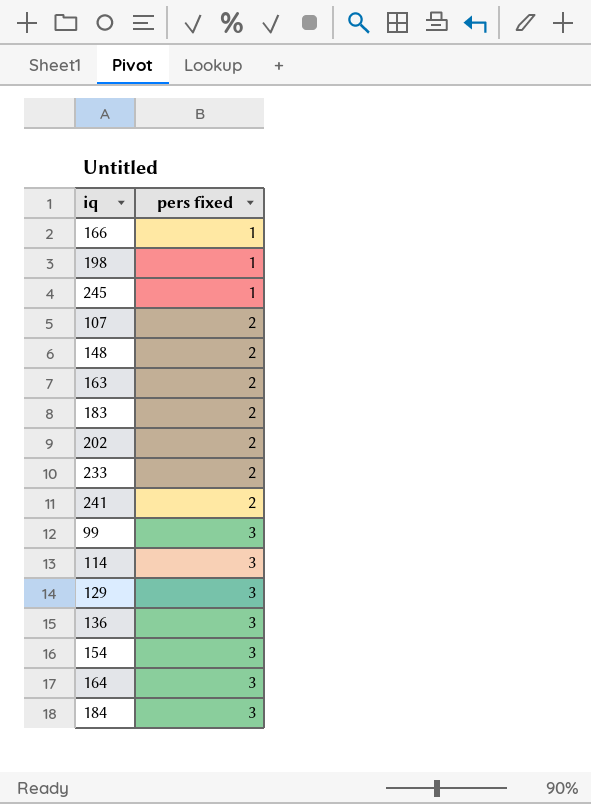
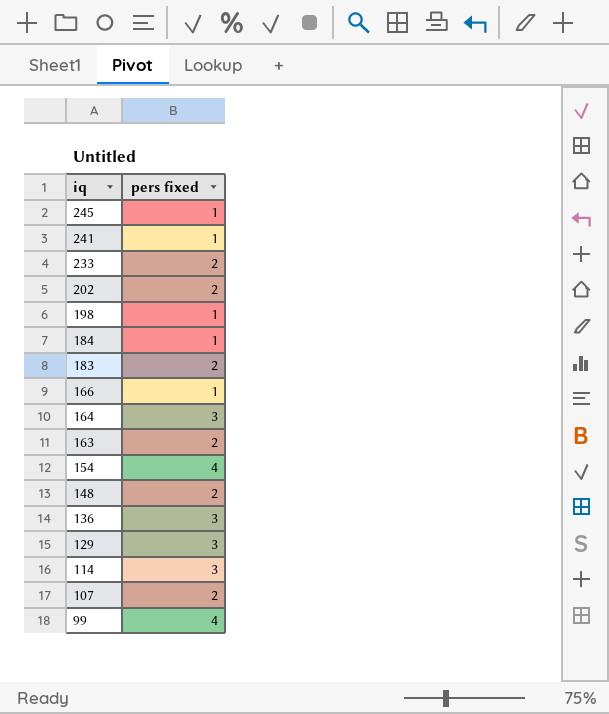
row order: pers fixed ascending -> iq descending
241 | pers fixed: 2 -> 1
184 | pers fixed: 3 -> 1
154 | pers fixed: 3 -> 4
99 | pers fixed: 3 -> 4

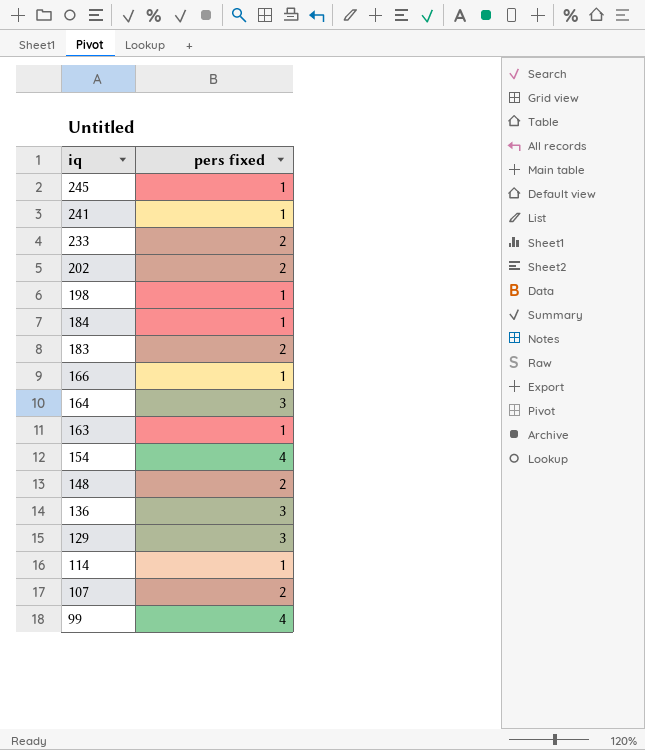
163 | pers fixed: 2 -> 1
114 | pers fixed: 3 -> 1

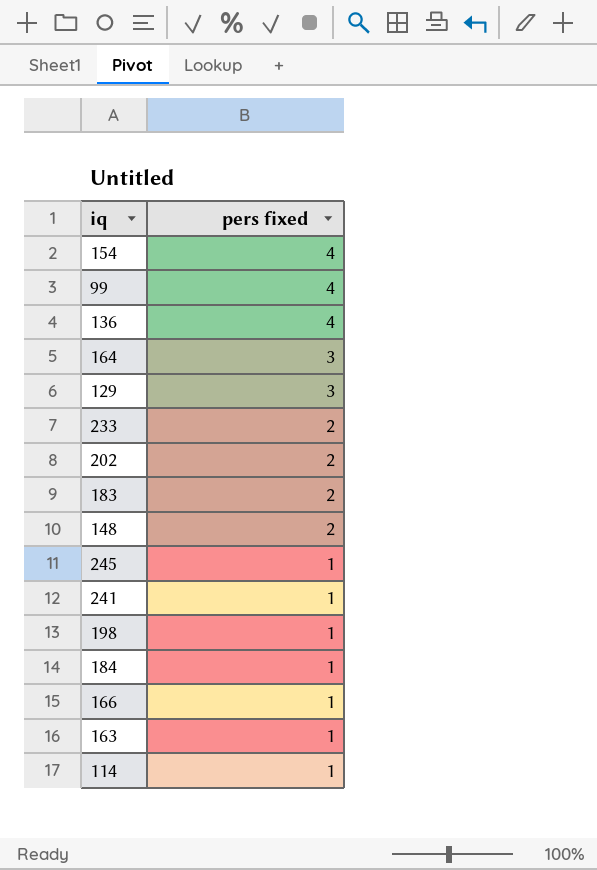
row order: iq descending -> pers fixed descending
row 107: 2 -> none
136 | pers fixed: 3 -> 4

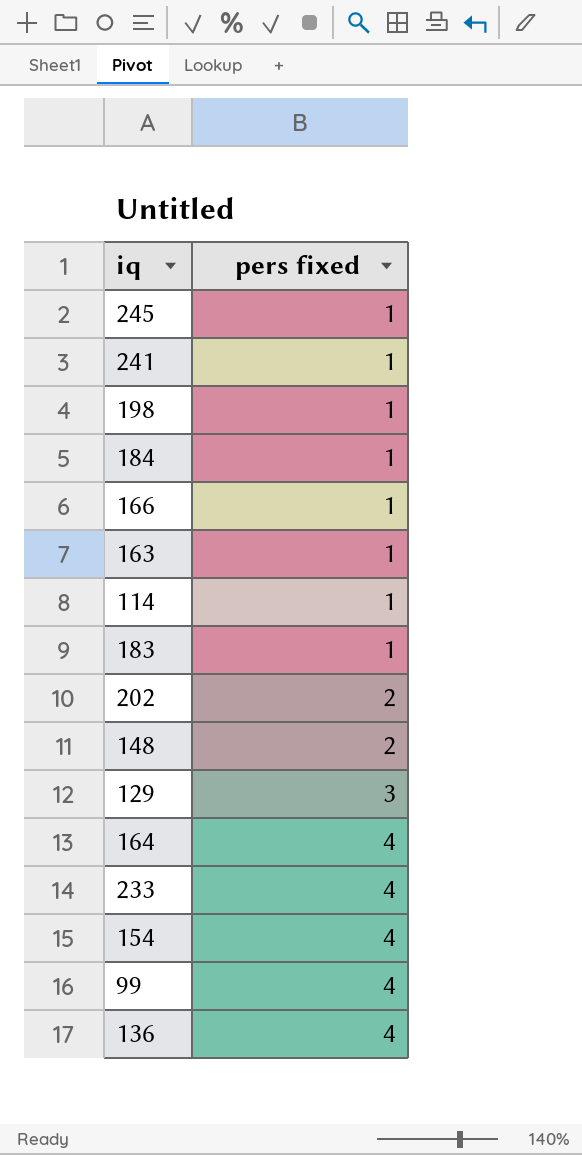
row order: pers fixed descending -> pers fixed ascending
183 | pers fixed: 2 -> 1
164 | pers fixed: 3 -> 4
233 | pers fixed: 2 -> 4

